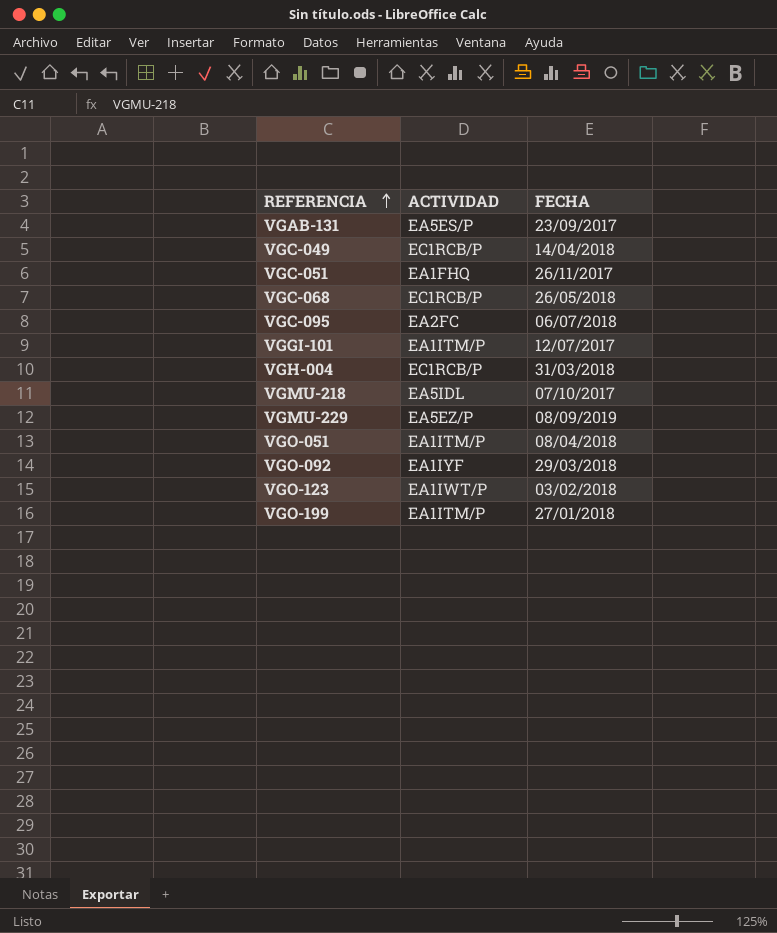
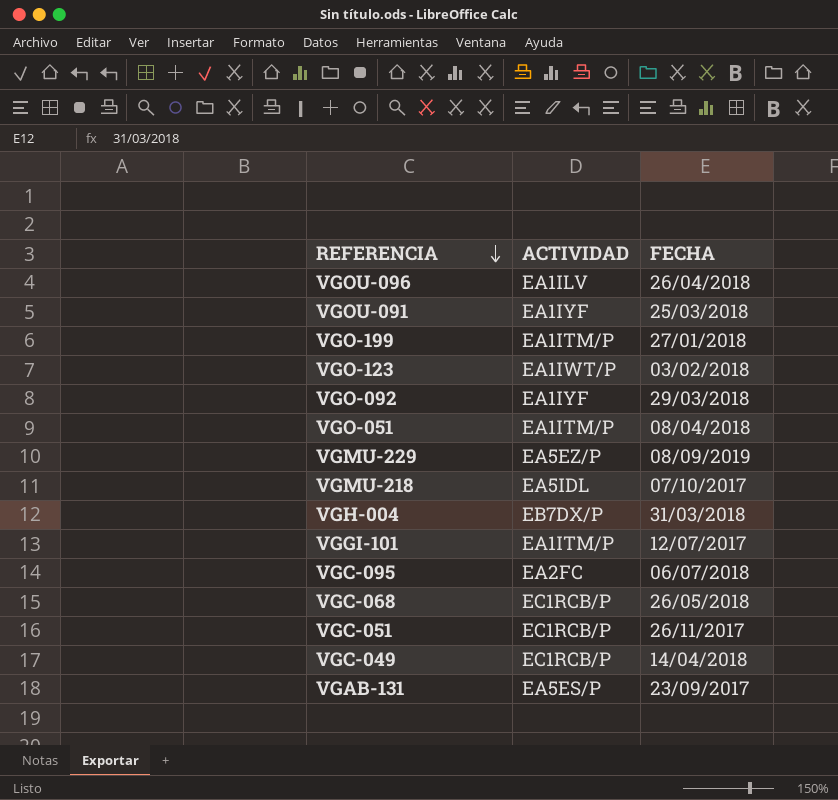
row order: REFERENCIA ascending -> REFERENCIA descending
row VGOU-096: none -> EA1ILV | 26/04/2018
row VGOU-091: none -> EA1IYF | 25/03/2018
VGH-004 | ACTIVIDAD: EC1RCB/P -> EB7DX/P
VGC-051 | ACTIVIDAD: EA1FHQ -> EC1RCB/P

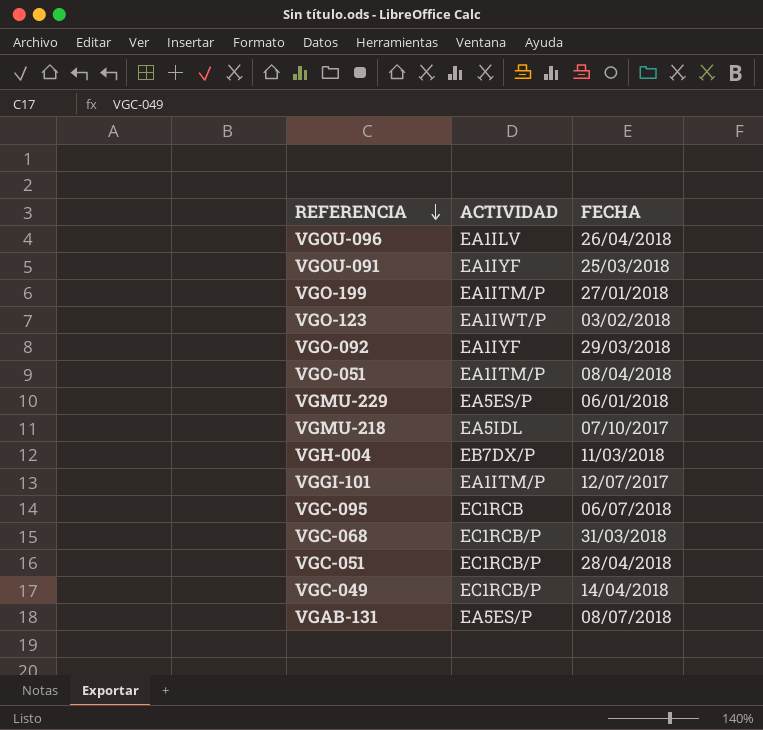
VGMU-229 | ACTIVIDAD: EA5EZ/P -> EA5ES/P
VGMU-229 | FECHA: 08/09/2019 -> 06/01/2018
VGH-004 | FECHA: 31/03/2018 -> 11/03/2018
VGC-095 | ACTIVIDAD: EA2FC -> EC1RCB
VGC-068 | FECHA: 26/05/2018 -> 31/03/2018
VGC-051 | FECHA: 26/11/2017 -> 28/04/2018
VGAB-131 | FECHA: 23/09/2017 -> 08/07/2018

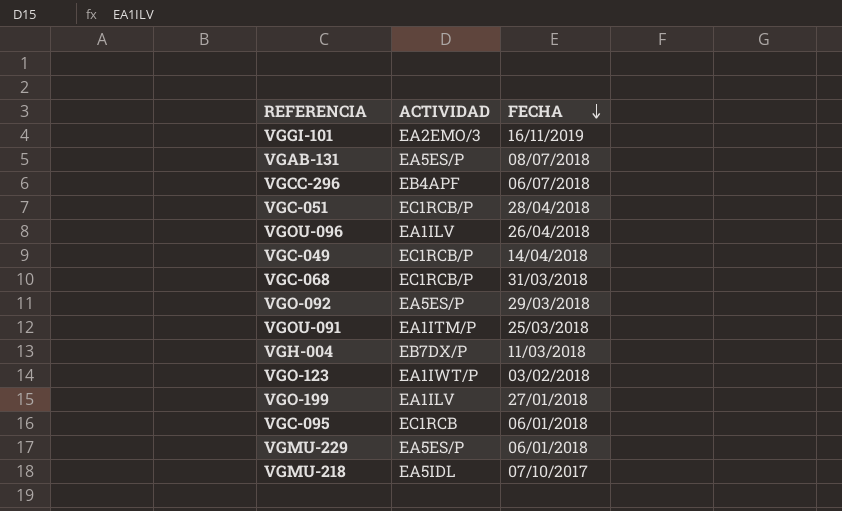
row order: REFERENCIA descending -> FECHA descending
row VGO-051: EA1ITM/P | 08/04/2018 -> none
VGGI-101 | ACTIVIDAD: EA1ITM/P -> EA2EMO/3
VGGI-101 | FECHA: 12/07/2017 -> 16/11/2019
row VGCC-296: none -> EB4APF | 06/07/2018
VGO-092 | ACTIVIDAD: EA1IYF -> EA5ES/P
VGOU-091 | ACTIVIDAD: EA1IYF -> EA1ITM/P
VGO-199 | ACTIVIDAD: EA1ITM/P -> EA1ILV
VGC-095 | FECHA: 06/07/2018 -> 06/01/2018

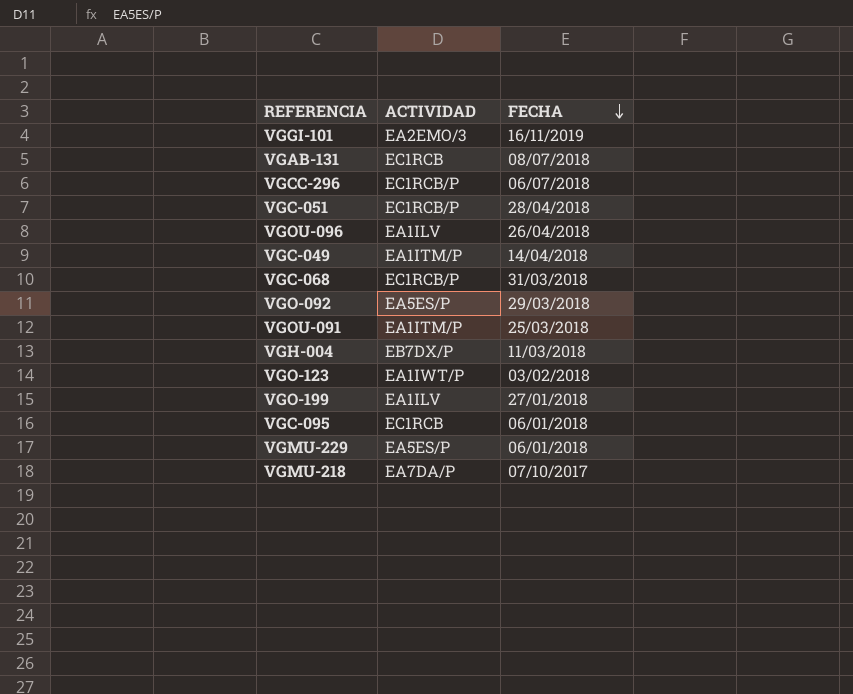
VGAB-131 | ACTIVIDAD: EA5ES/P -> EC1RCB
VGCC-296 | ACTIVIDAD: EB4APF -> EC1RCB/P
VGC-049 | ACTIVIDAD: EC1RCB/P -> EA1ITM/P
VGMU-218 | ACTIVIDAD: EA5IDL -> EA7DA/P

